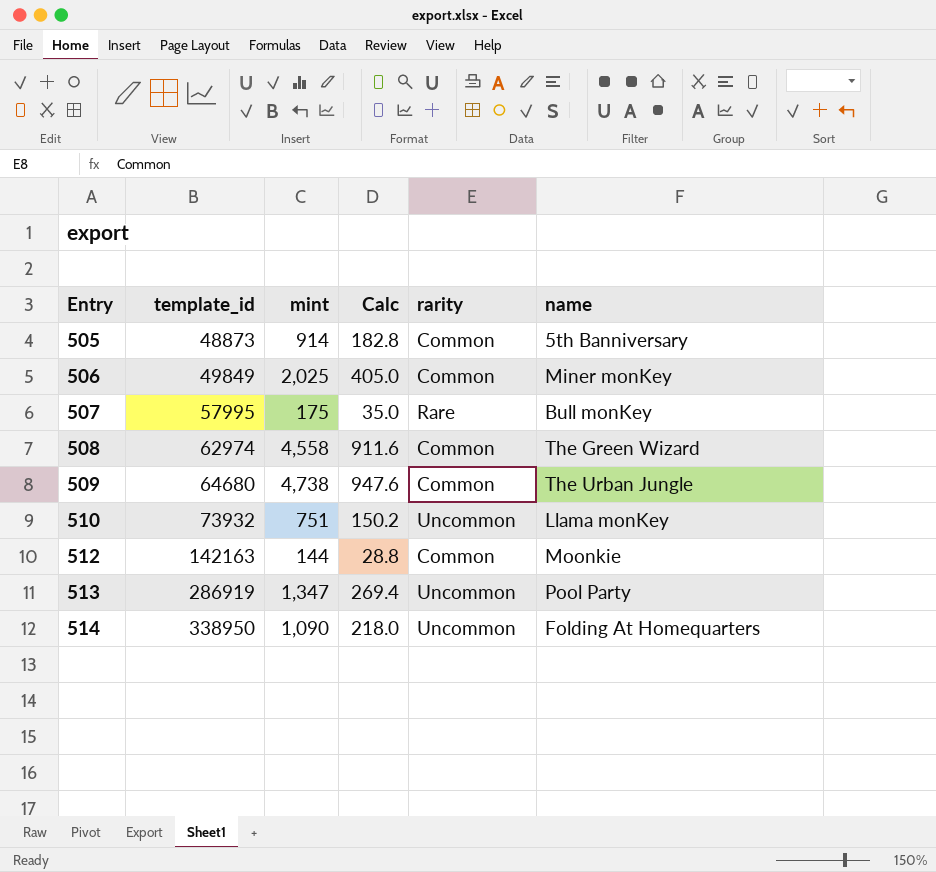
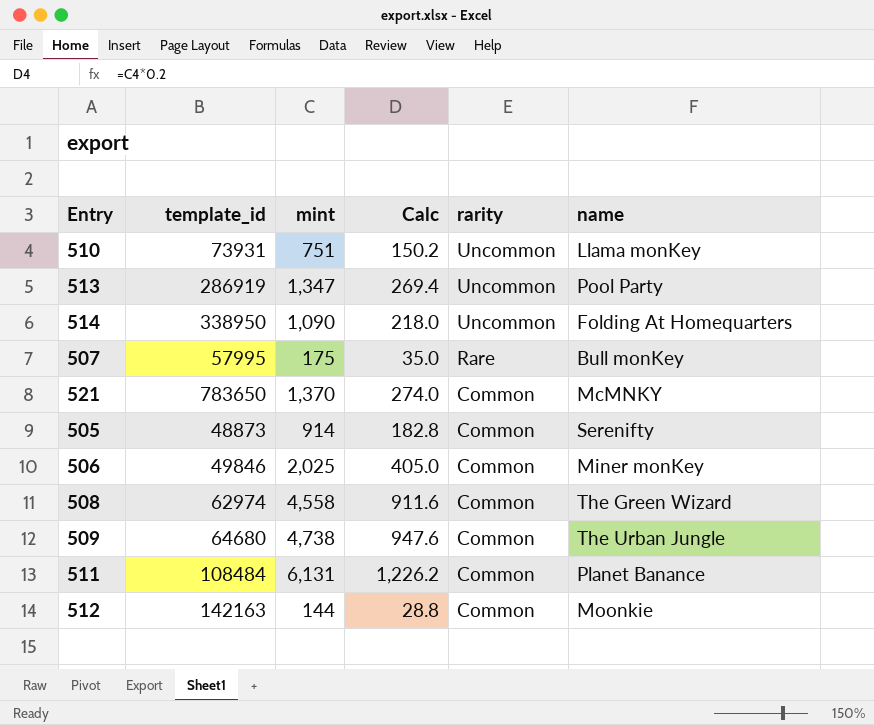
row order: Entry ascending -> rarity descending
510 | template_id: 73932 -> 73931
row 521: none -> 783650 | 1,370 | 274.0 | Common | McMNKY
505 | name: 5th Banniversary -> Serenifty
506 | template_id: 49849 -> 49846
row 511: none -> 108484 | 6,131 | 1,226.2 | Common | Planet Banance

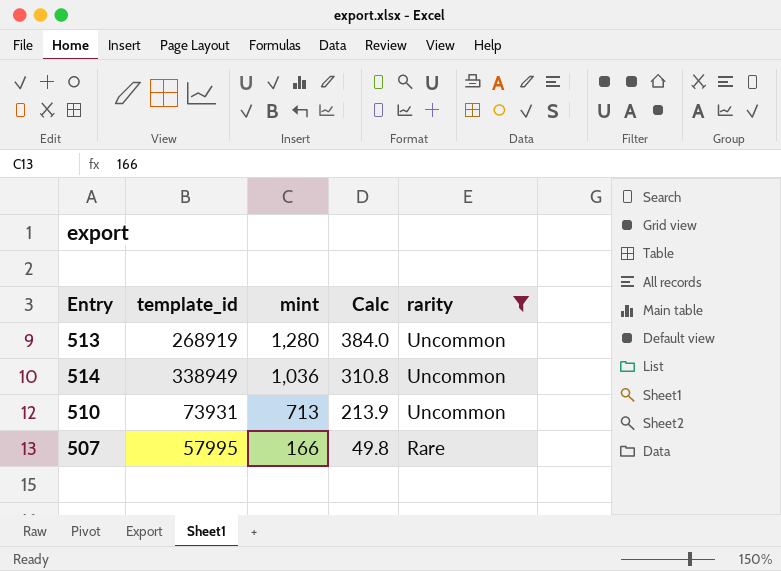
filter: none -> rarity != Common
row order: rarity descending -> mint descending
column name | position: 6 -> none
column Calc | formula: [mint] * 0.2 -> [mint] * 0.3
513 | template_id: 286919 -> 268919
513 | mint: 1,347 -> 1,280
514 | template_id: 338950 -> 338949
514 | mint: 1,090 -> 1,036
510 | mint: 751 -> 713
507 | mint: 175 -> 166

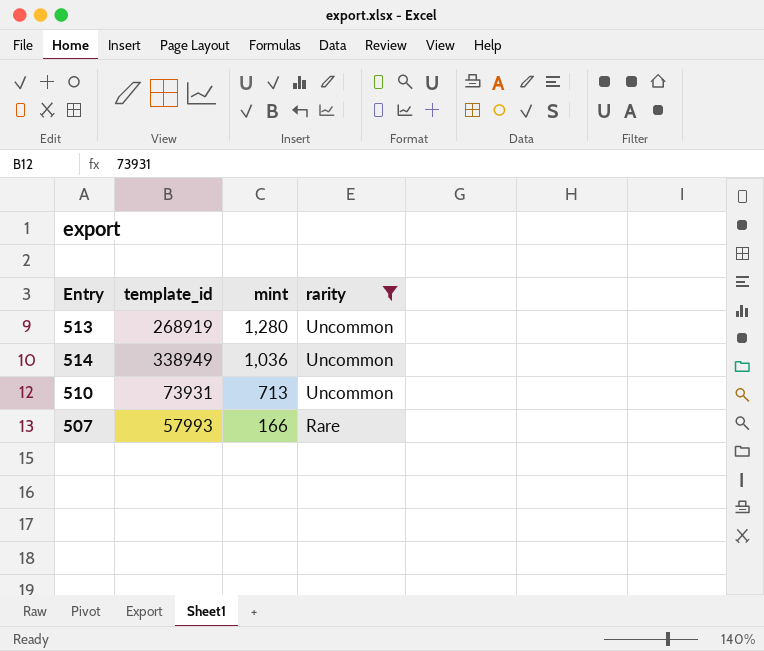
column Calc | formula: [mint] * 0.3 -> none
507 | template_id: 57995 -> 57993

